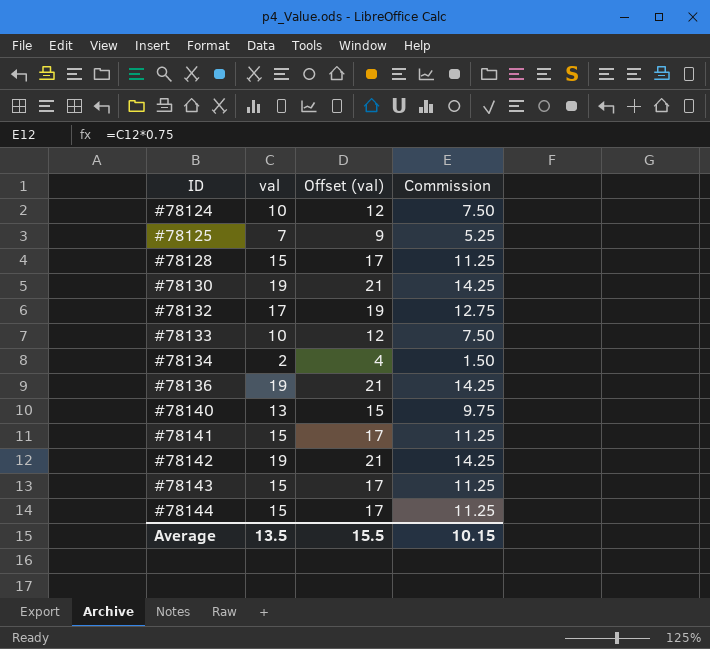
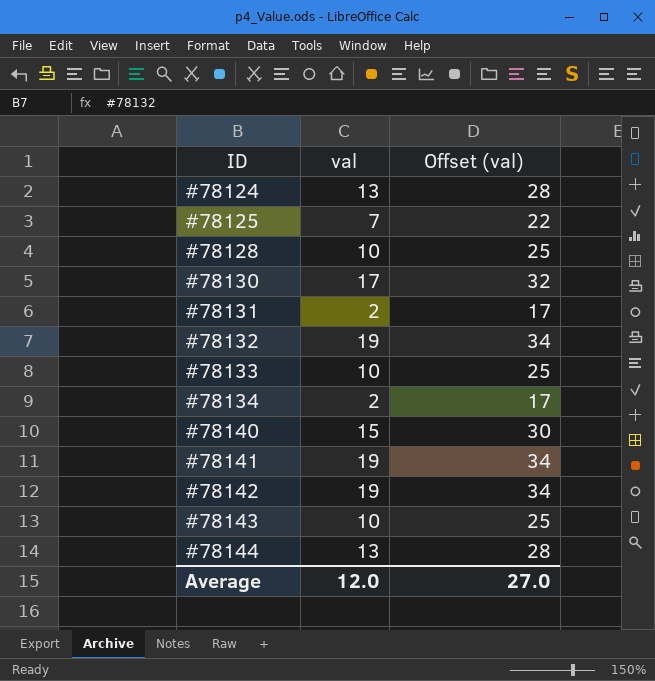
column Commission | formula: [val] * 0.75 -> none
column Offset (val) | formula: [val] + 2 -> [val] + 15
row #78136: 19 | 21 | 14.25 -> none
#78124 | val: 10 -> 13
#78128 | val: 15 -> 10
#78130 | val: 19 -> 17
row #78131: none -> 2 | 17
#78132 | val: 17 -> 19
#78140 | val: 13 -> 15
#78141 | val: 15 -> 19
#78143 | val: 15 -> 10
#78144 | val: 15 -> 13
Average | val: 13.5 -> 12.0
Average | Offset (val): 15.5 -> 27.0

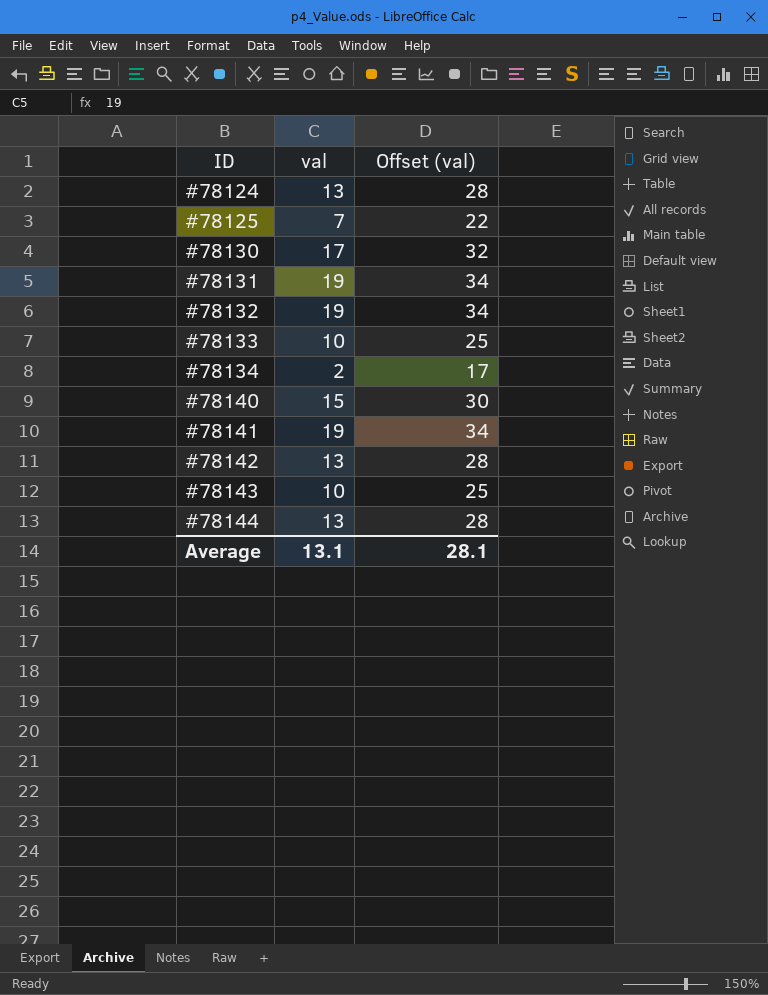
row #78128: 10 | 25 -> none
#78131 | val: 2 -> 19
#78131 | Offset (val): 17 -> 34
#78142 | val: 19 -> 13
#78142 | Offset (val): 34 -> 28
Average | val: 12.0 -> 13.1
Average | Offset (val): 27.0 -> 28.1

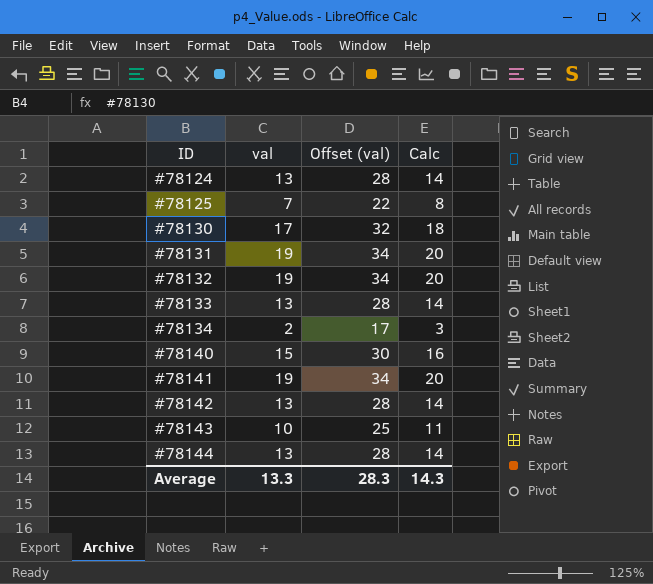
column Calc | formula: none -> [val] + 1
#78133 | val: 10 -> 13
#78133 | Offset (val): 25 -> 28
Average | val: 13.1 -> 13.3
Average | Offset (val): 28.1 -> 28.3

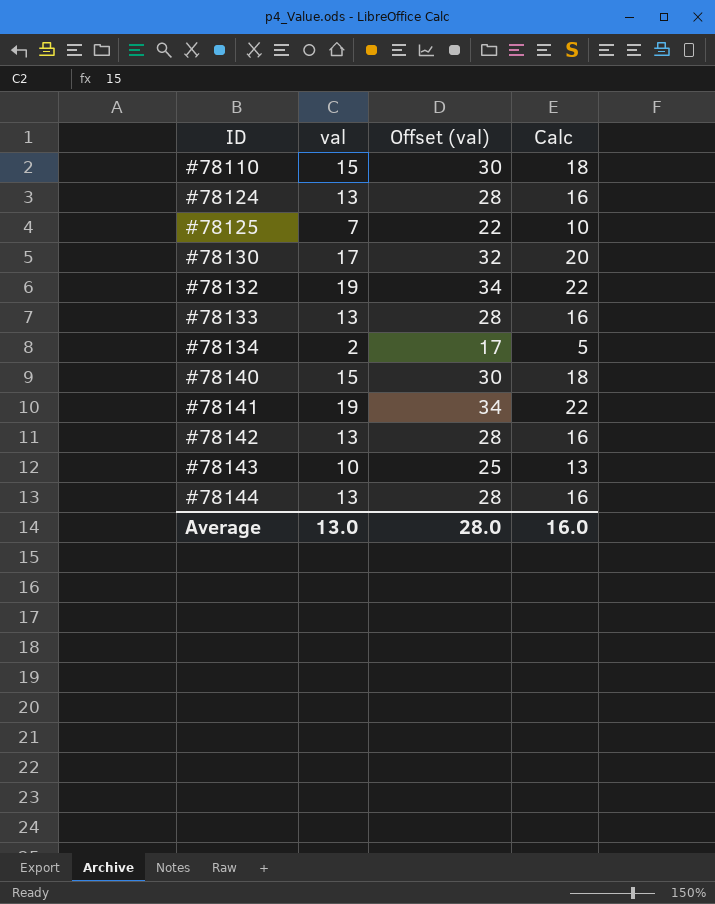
column Calc | formula: [val] + 1 -> [val] + 3
row #78131: 19 | 34 | 20 -> none
row #78110: none -> 15 | 30 | 18
Average | val: 13.3 -> 13.0
Average | Offset (val): 28.3 -> 28.0
Average | Calc: 14.3 -> 16.0

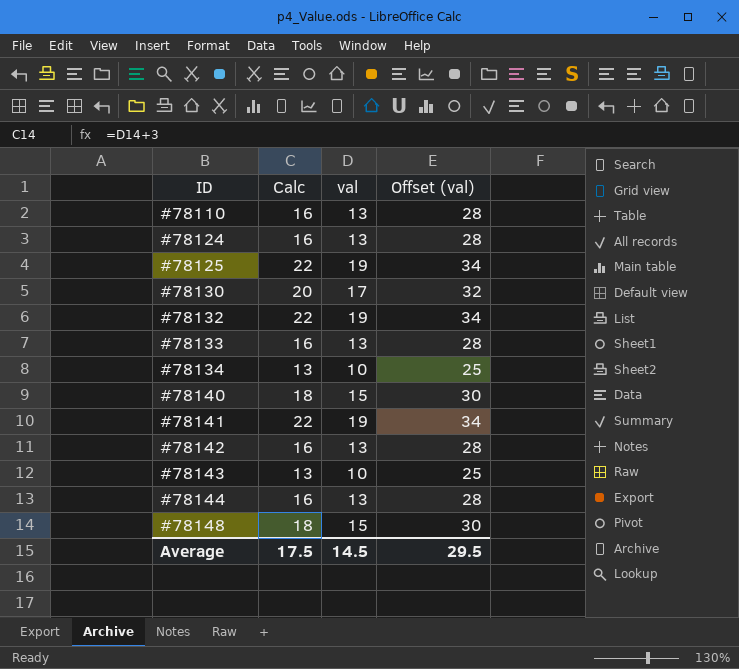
column Calc | position: 4 -> 2
#78110 | Calc: 18 -> 16
#78110 | val: 15 -> 13
#78110 | Offset (val): 30 -> 28
#78125 | Calc: 10 -> 22
#78125 | val: 7 -> 19
#78125 | Offset (val): 22 -> 34
#78134 | Calc: 5 -> 13
#78134 | val: 2 -> 10
#78134 | Offset (val): 17 -> 25
row #78148: none -> 18 | 15 | 30
Average | Calc: 16.0 -> 17.5
Average | val: 13.0 -> 14.5
Average | Offset (val): 28.0 -> 29.5

